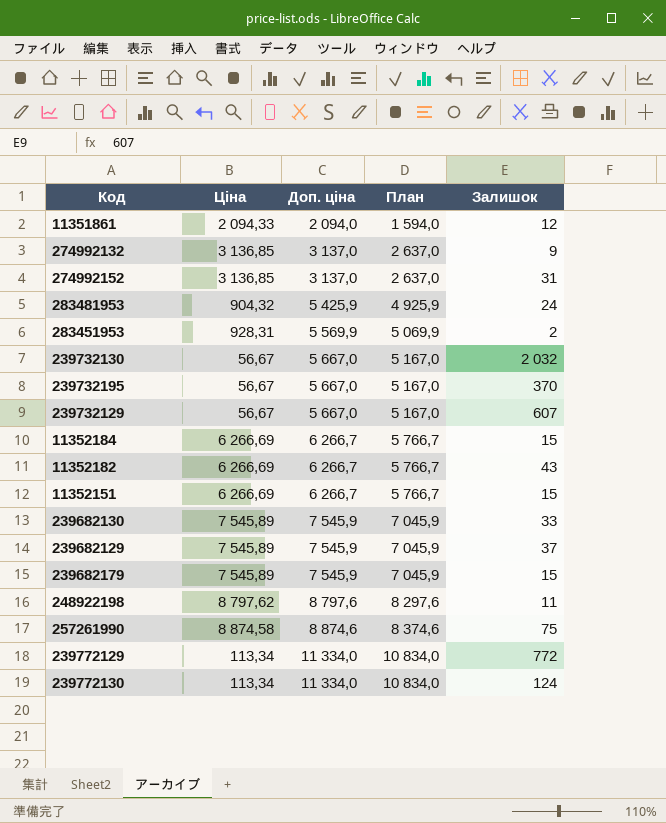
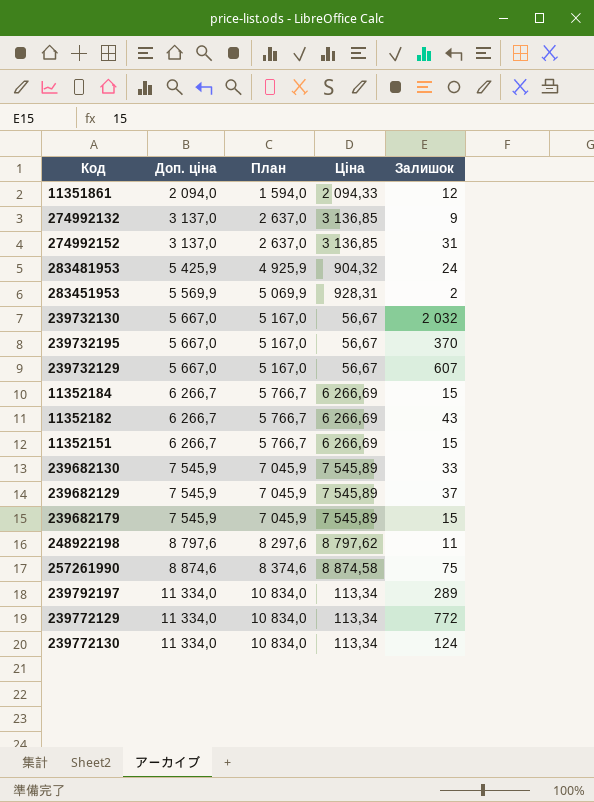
column Ціна | position: 2 -> 4
row 239792197: none -> 11 334,0 | 10 834,0 | 113,34 | 289

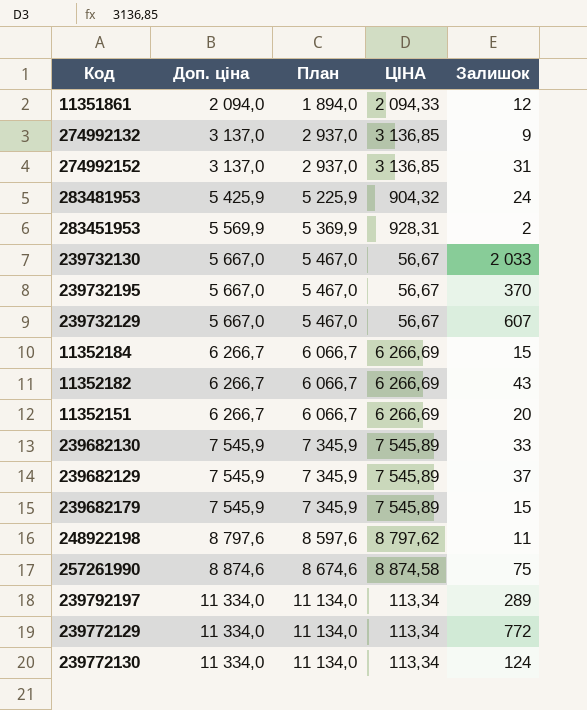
column План | formula: [Доп. ціна] - 500 -> [Доп. ціна] - 200
column name: Ціна -> ЦІНА
239732130 | Залишок: 2 032 -> 2 033
11352151 | Залишок: 15 -> 20

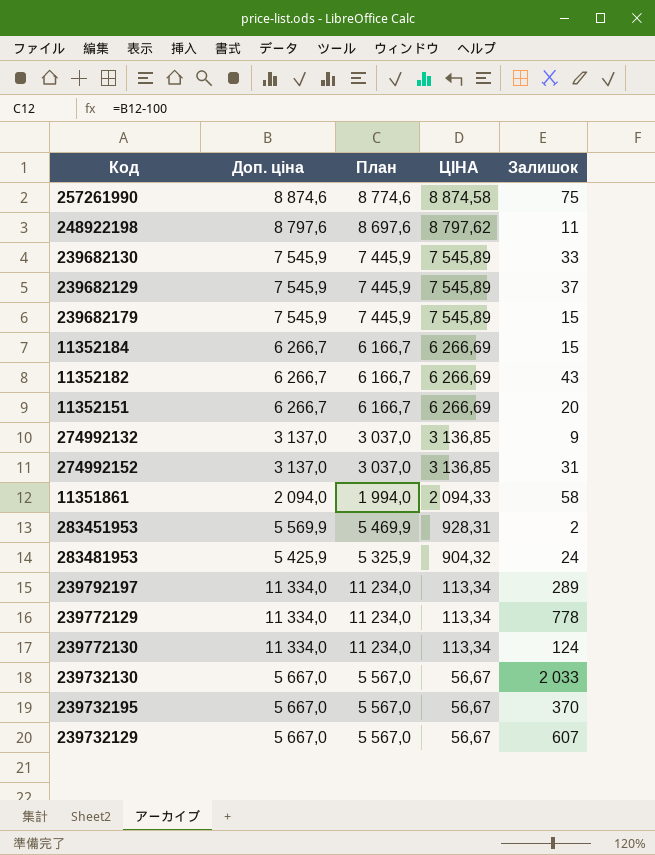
row order: Доп. ціна ascending -> ЦІНА descending
column План | formula: [Доп. ціна] - 200 -> [Доп. ціна] - 100
11351861 | Залишок: 12 -> 58
239772129 | Залишок: 772 -> 778

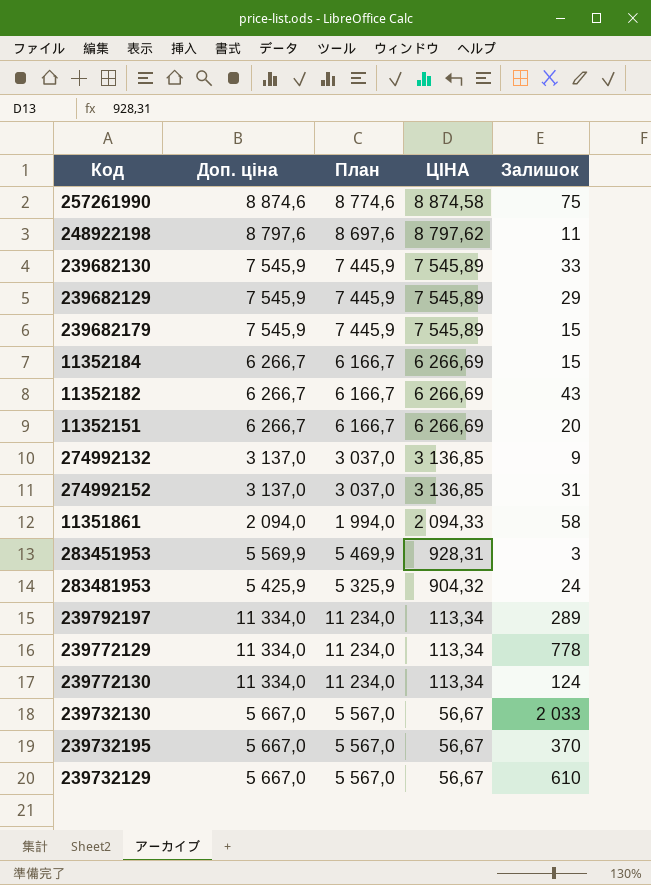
239682129 | Залишок: 37 -> 29
283451953 | Залишок: 2 -> 3
239732129 | Залишок: 607 -> 610

